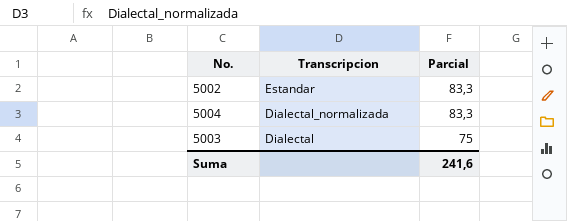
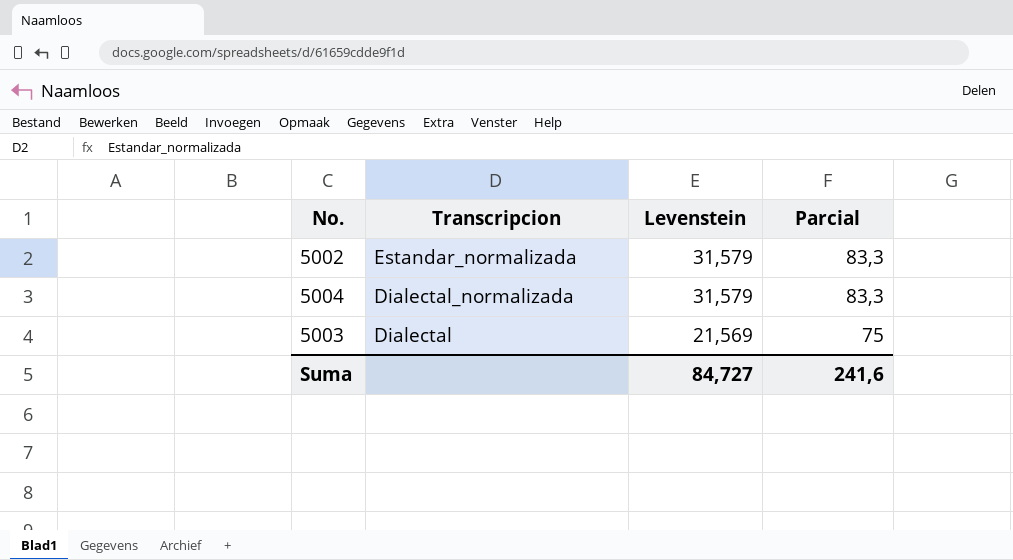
column Levenstein | position: none -> 3
5002 | Transcripcion: Estandar -> Estandar_normalizada

